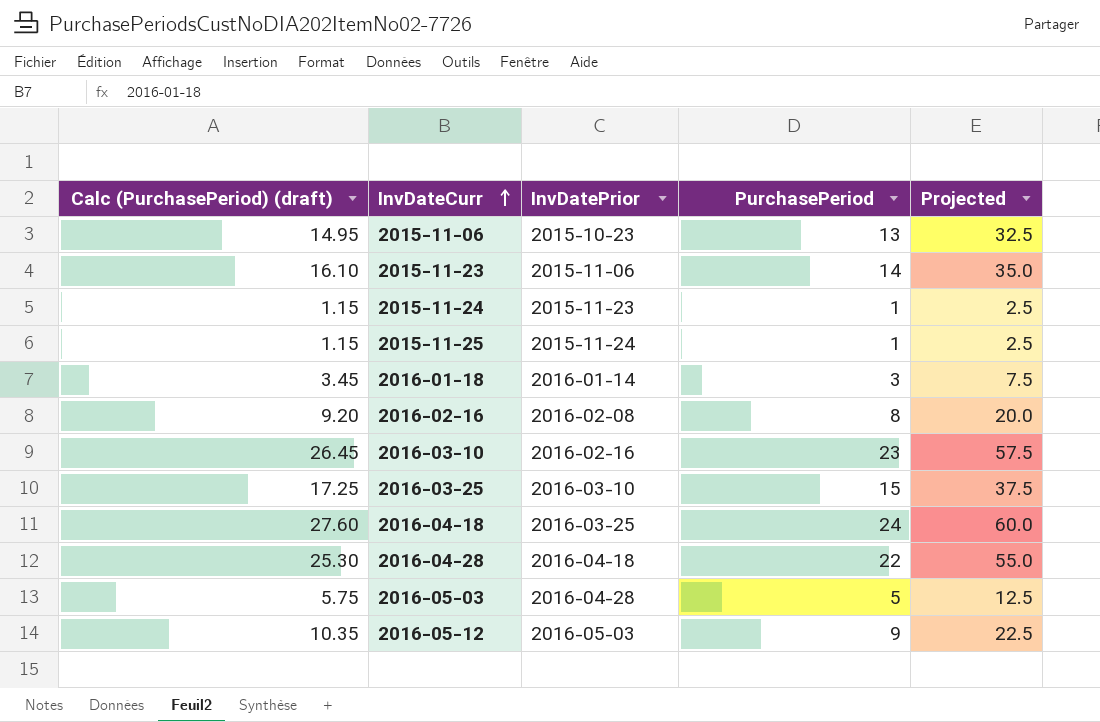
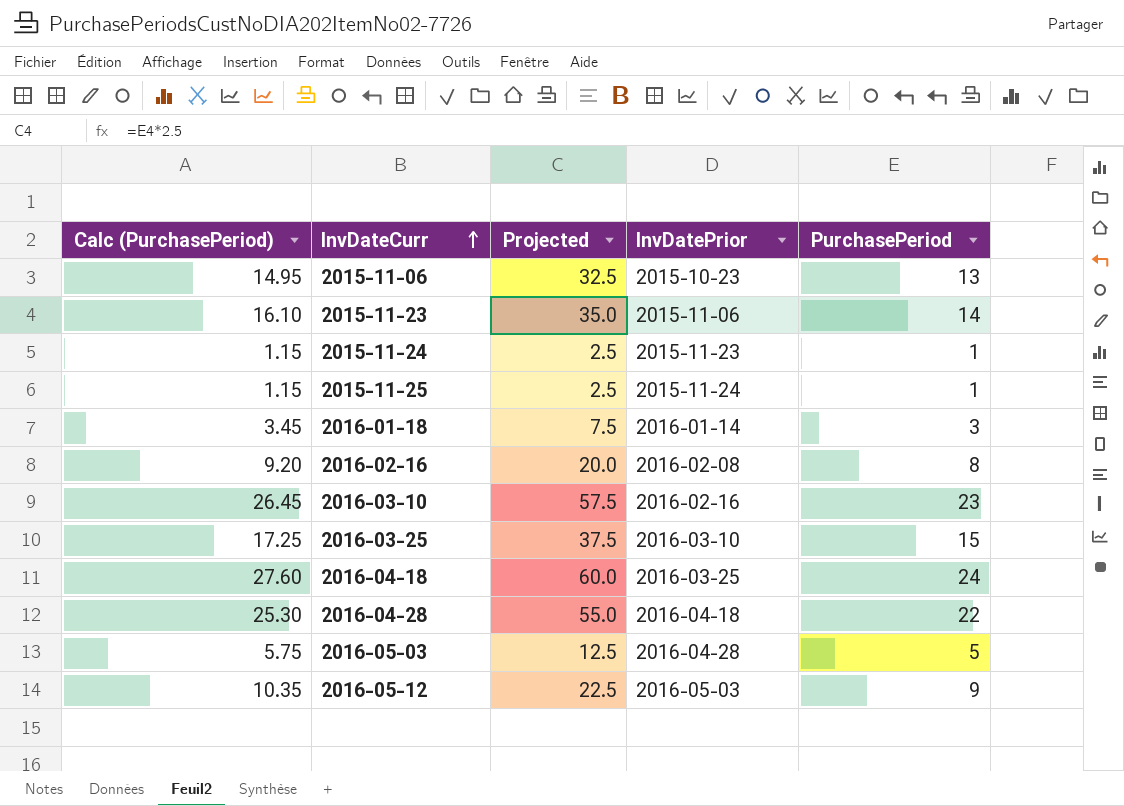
column name: Calc (PurchasePeriod) (draft) -> Calc (PurchasePeriod)
column Projected | position: 5 -> 3

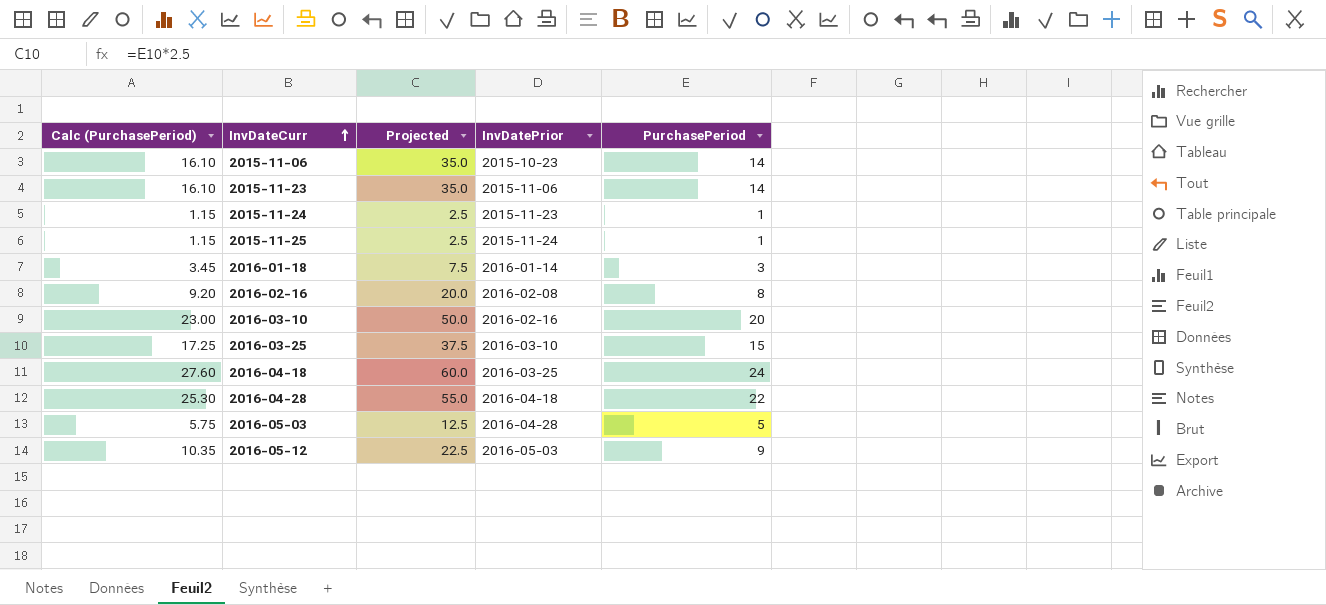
2015-11-06 | Calc (PurchasePeriod): 14.95 -> 16.10
2015-11-06 | Projected: 32.5 -> 35.0
2015-11-06 | PurchasePeriod: 13 -> 14
2016-03-10 | Calc (PurchasePeriod): 26.45 -> 23.00
2016-03-10 | Projected: 57.5 -> 50.0
2016-03-10 | PurchasePeriod: 23 -> 20

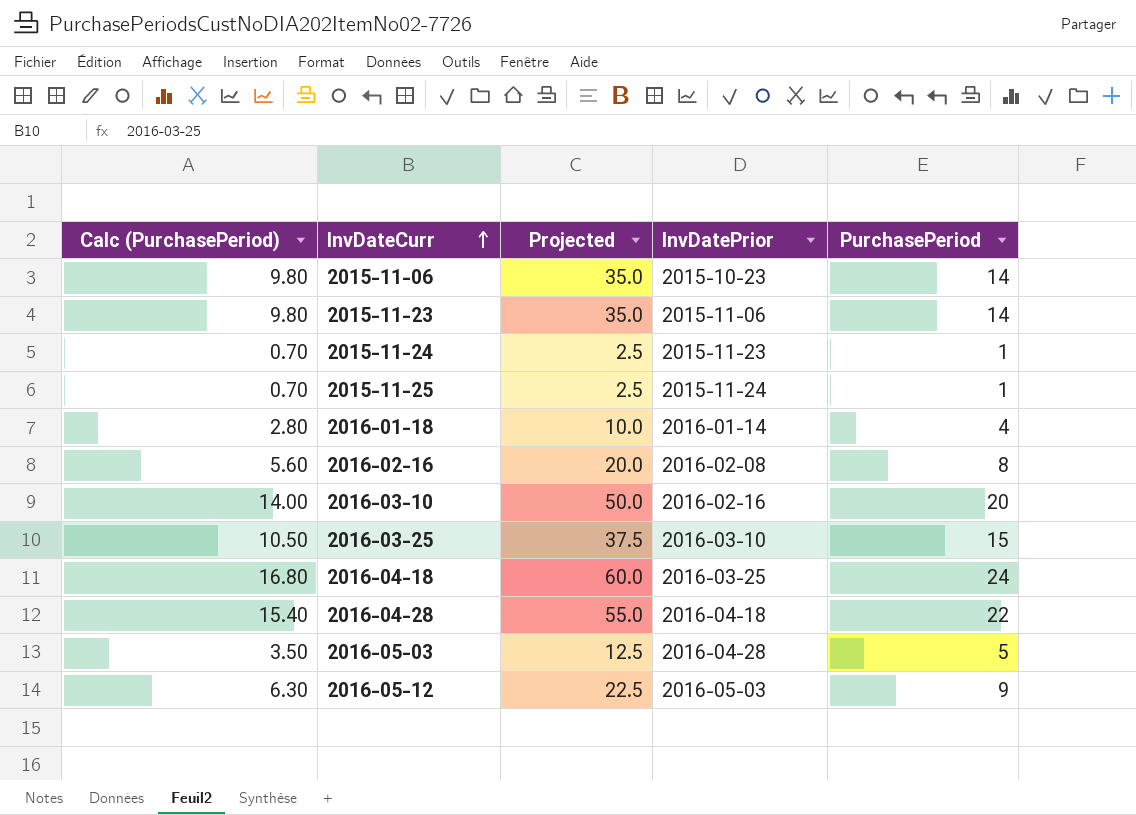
column Calc (PurchasePeriod) | formula: [PurchasePeriod] * 1.15 -> [PurchasePeriod] * 0.7
2016-01-18 | Projected: 7.5 -> 10.0
2016-01-18 | PurchasePeriod: 3 -> 4

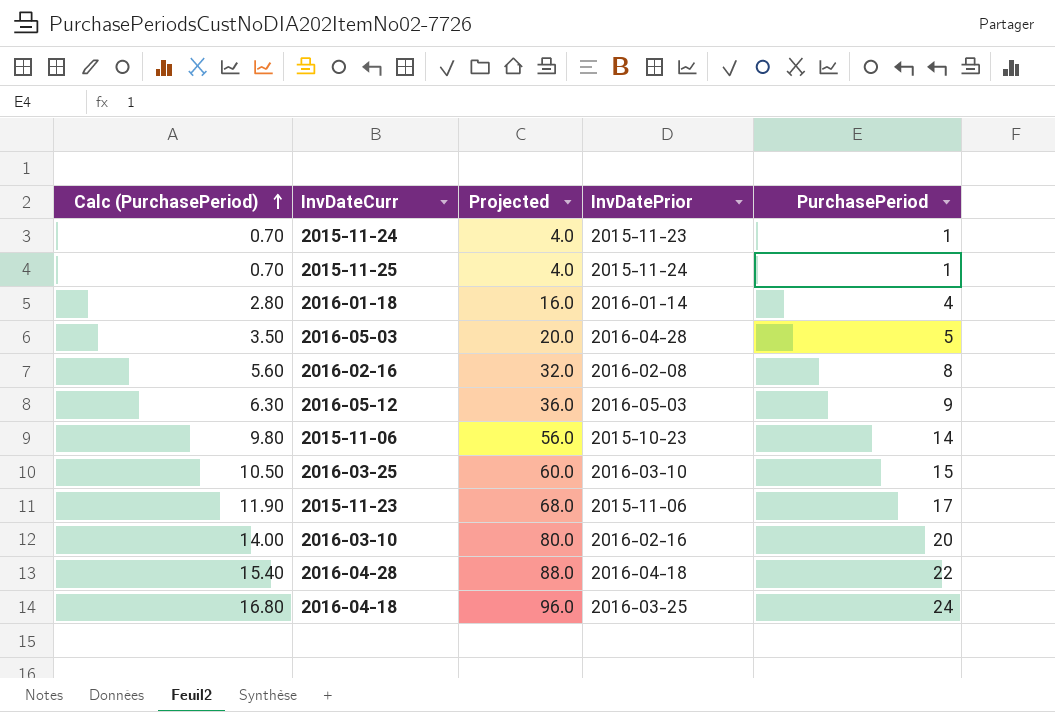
row order: InvDateCurr ascending -> Calc (PurchasePeriod) ascending
column Projected | formula: [PurchasePeriod] * 2.5 -> [PurchasePeriod] * 4
2015-11-23 | Calc (PurchasePeriod): 9.80 -> 11.90
2015-11-23 | PurchasePeriod: 14 -> 17

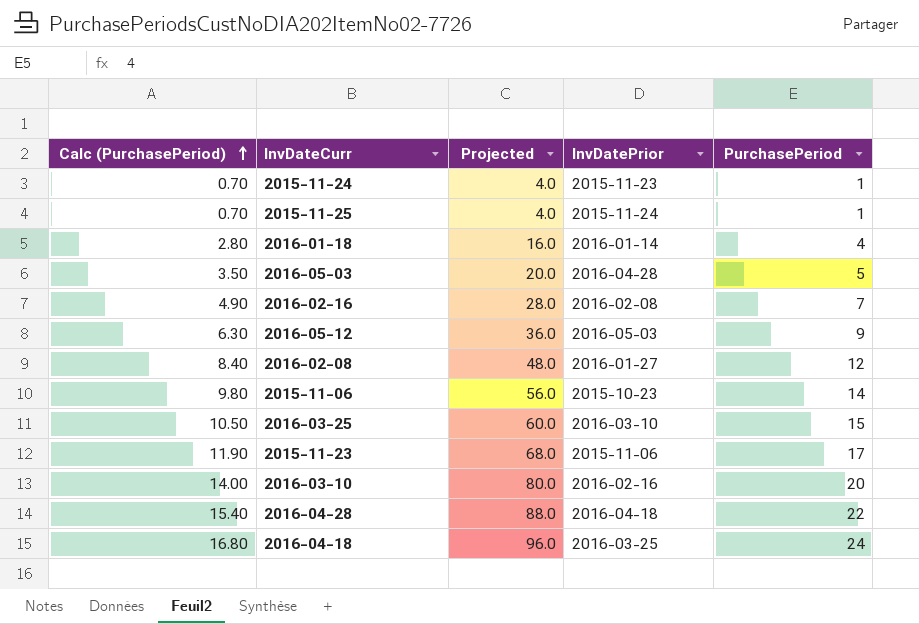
2016-02-16 | Calc (PurchasePeriod): 5.60 -> 4.90
2016-02-16 | Projected: 32.0 -> 28.0
2016-02-16 | PurchasePeriod: 8 -> 7
row 2016-02-08: none -> 8.40 | 48.0 | 2016-01-27 | 12

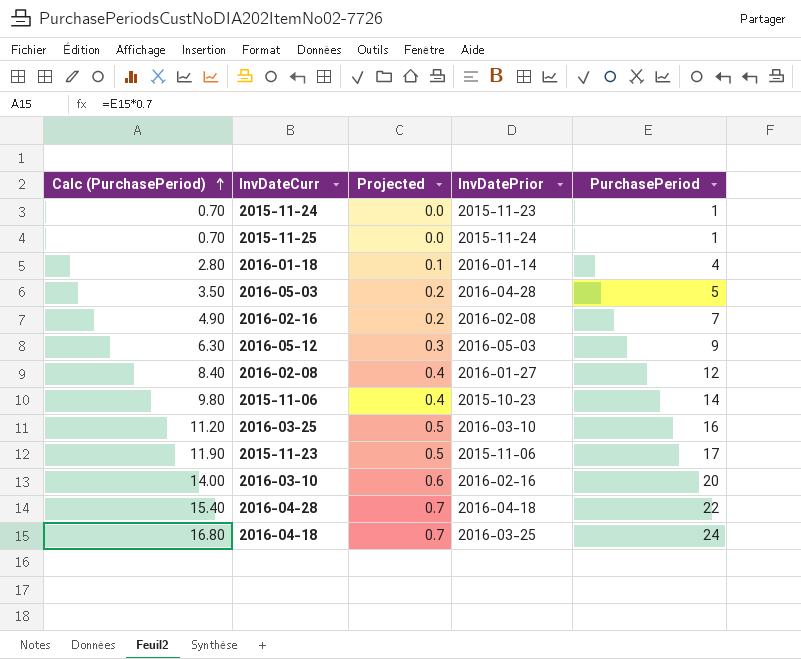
column Projected | formula: [PurchasePeriod] * 4 -> [PurchasePeriod] * 0.03
2016-03-25 | Calc (PurchasePeriod): 10.50 -> 11.20
2016-03-25 | PurchasePeriod: 15 -> 16

